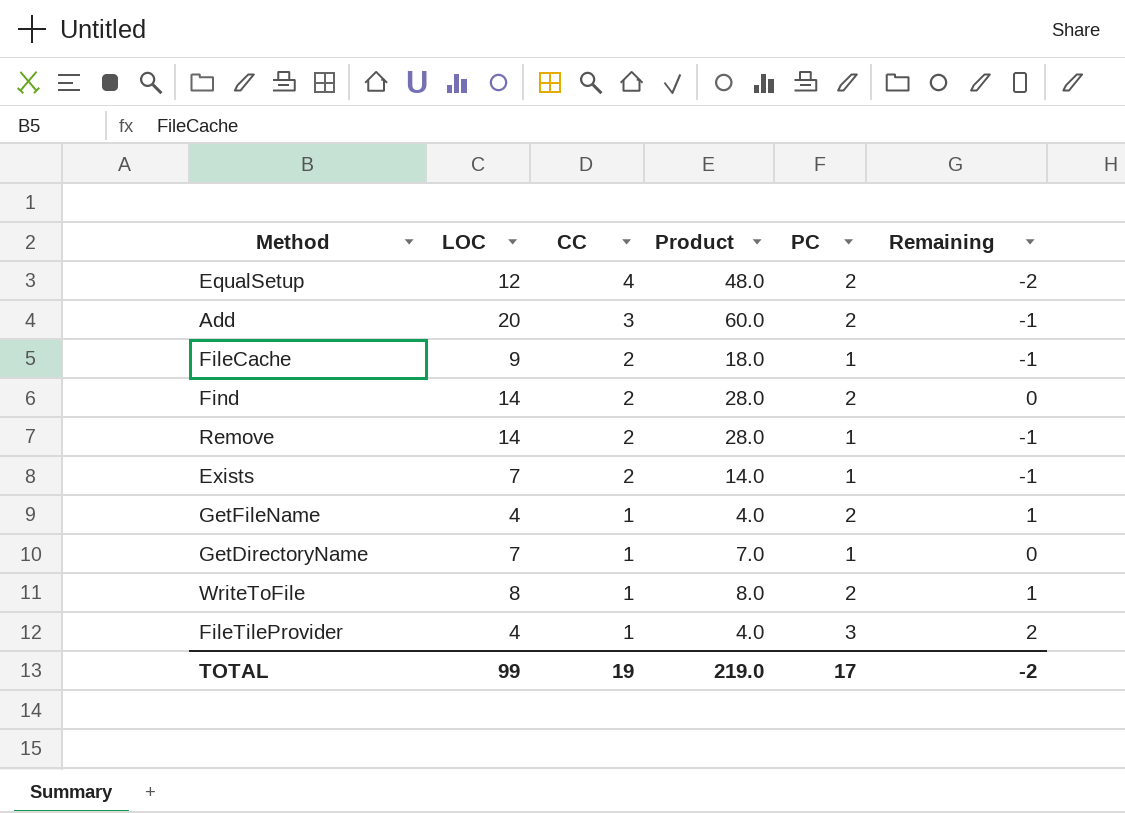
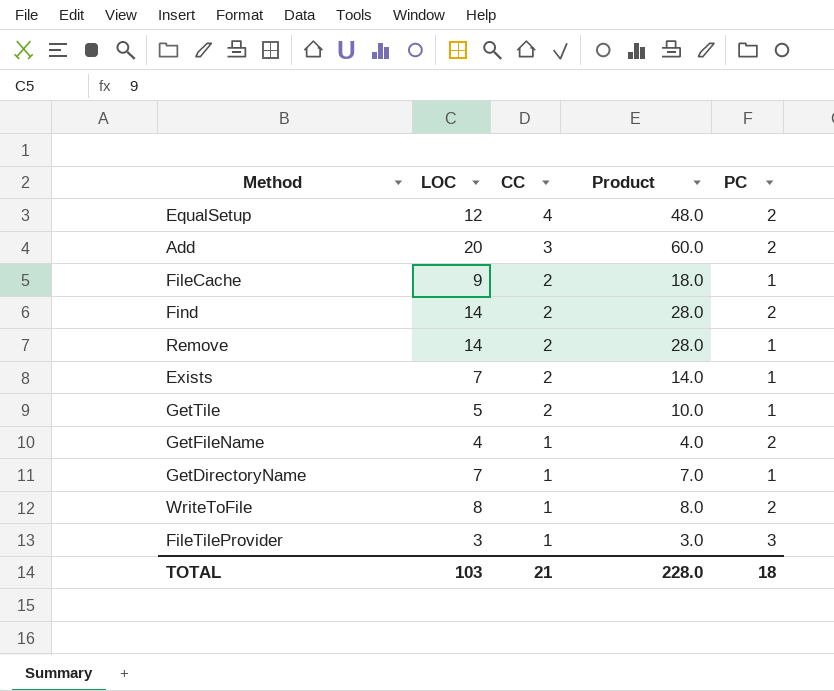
column Remaining | formula: [PC] - [CC] -> none
row GetTile: none -> 5 | 2 | 10.0 | 1
FileTileProvider | LOC: 4 -> 3
FileTileProvider | Product: 4.0 -> 3.0
TOTAL | LOC: 99 -> 103
TOTAL | CC: 19 -> 21
TOTAL | Product: 219.0 -> 228.0
TOTAL | PC: 17 -> 18

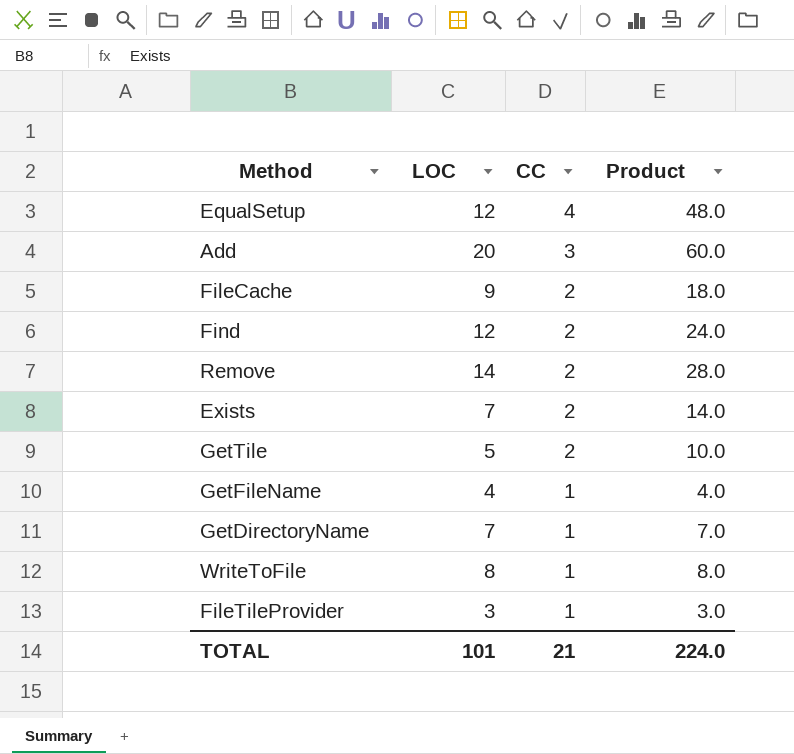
column PC | position: 5 -> none
Find | LOC: 14 -> 12
Find | Product: 28.0 -> 24.0
TOTAL | LOC: 103 -> 101
TOTAL | Product: 228.0 -> 224.0

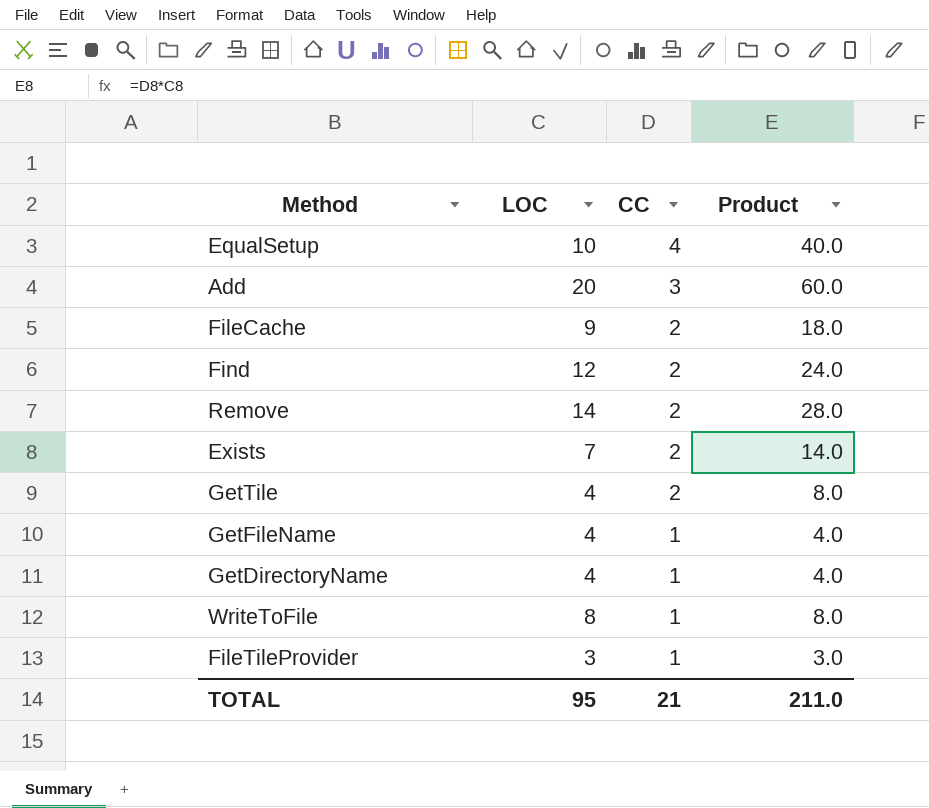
EqualSetup | LOC: 12 -> 10
EqualSetup | Product: 48.0 -> 40.0
GetTile | LOC: 5 -> 4
GetTile | Product: 10.0 -> 8.0
GetDirectoryName | LOC: 7 -> 4
GetDirectoryName | Product: 7.0 -> 4.0
TOTAL | LOC: 101 -> 95
TOTAL | Product: 224.0 -> 211.0

